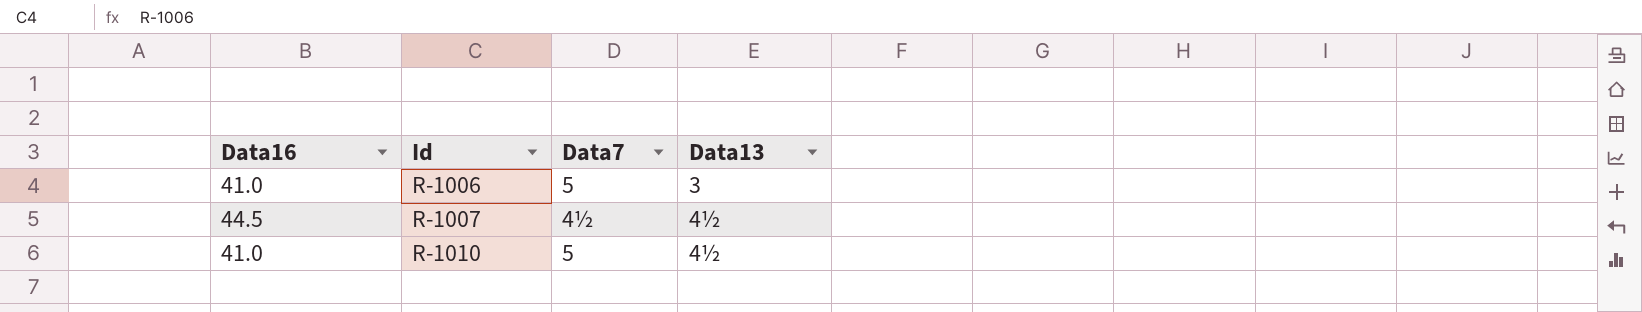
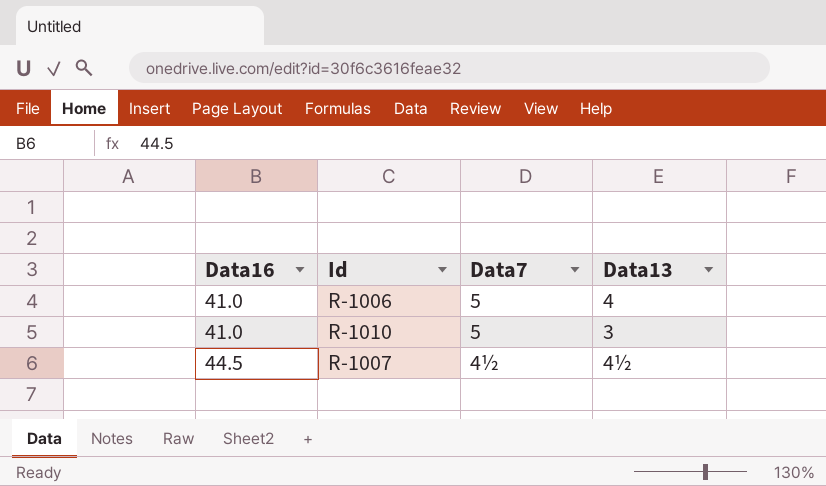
row order: Id ascending -> Data16 ascending
R-1006 | Data13: 3 -> 4
R-1010 | Data13: 4½ -> 3

